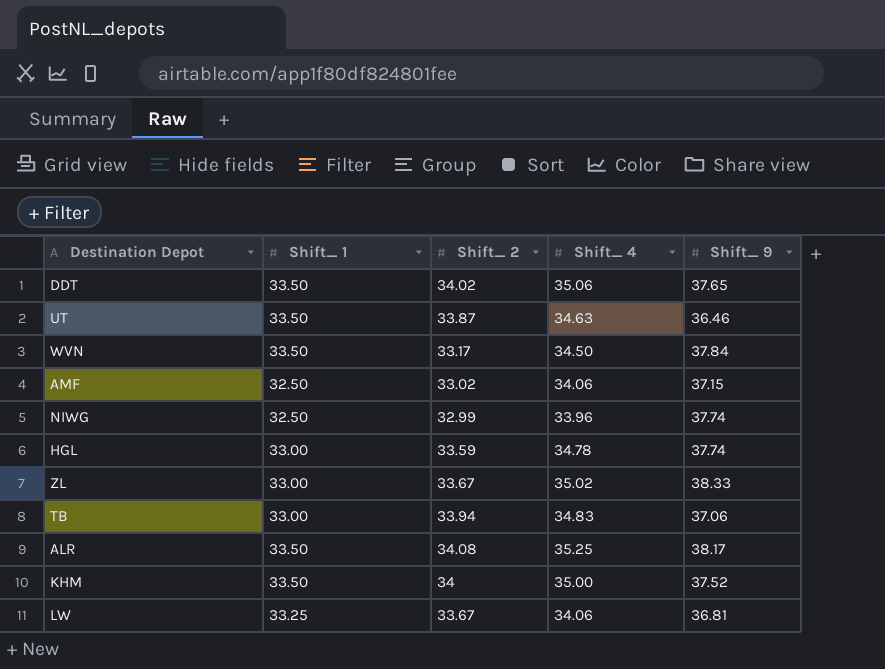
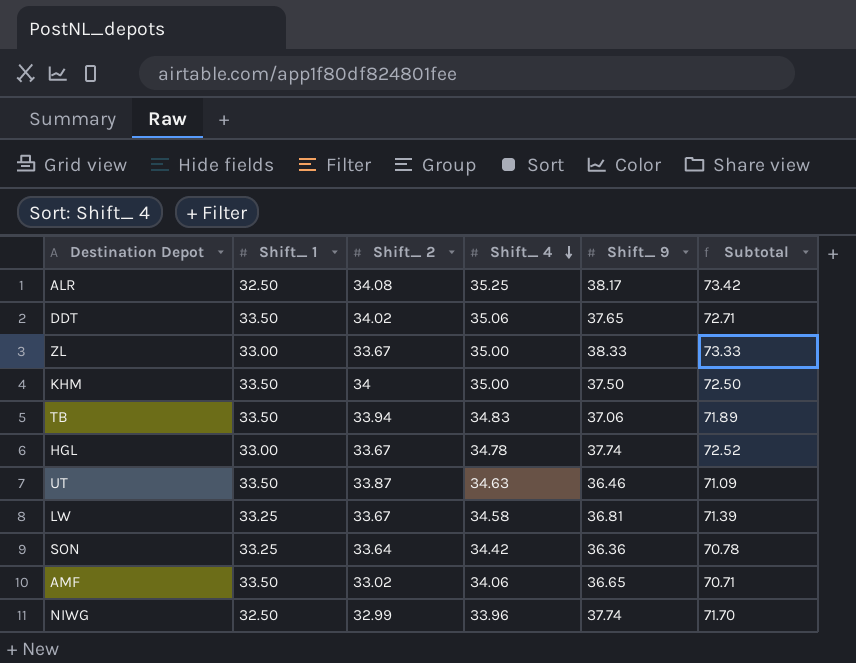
row order: none -> Shift_ 4 descending
column Subtotal | formula: none -> [Shift_ 4] + [Shift_ 9]
row WVN: 33.50 | 33.17 | 34.50 | 37.84 -> none
ALR | Shift_ 1: 33.50 -> 32.50
ZL | Shift_ 4: 35.02 -> 35.00
KHM | Shift_ 9: 37.52 -> 37.50
TB | Shift_ 1: 33.00 -> 33.50
HGL | Shift_ 2: 33.59 -> 33.67
LW | Shift_ 4: 34.06 -> 34.58
row SON: none -> 33.25 | 33.64 | 34.42 | 36.36 | 70.78
AMF | Shift_ 1: 32.50 -> 33.50
AMF | Shift_ 9: 37.15 -> 36.65

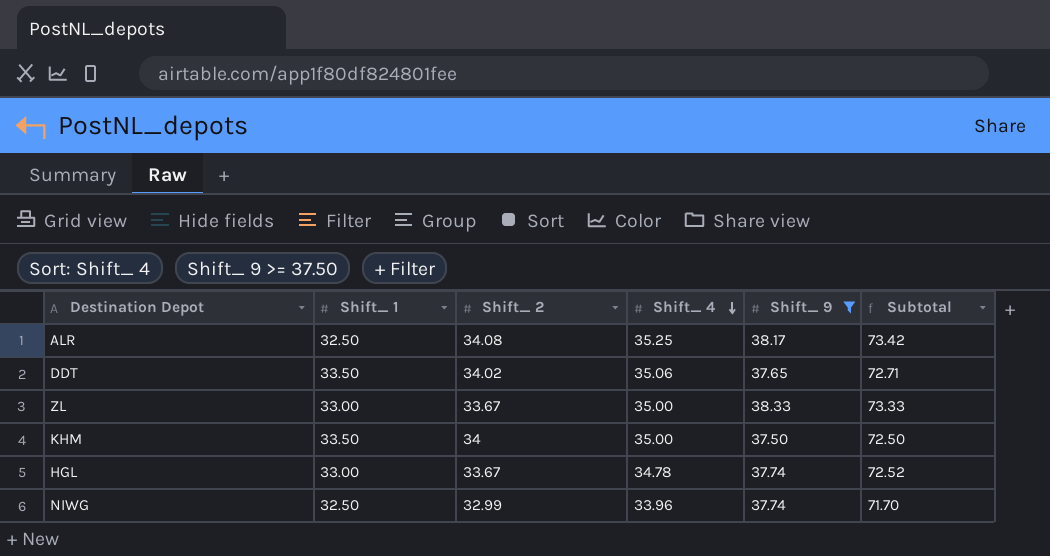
filter: none -> Shift_ 9 >= 37.50

